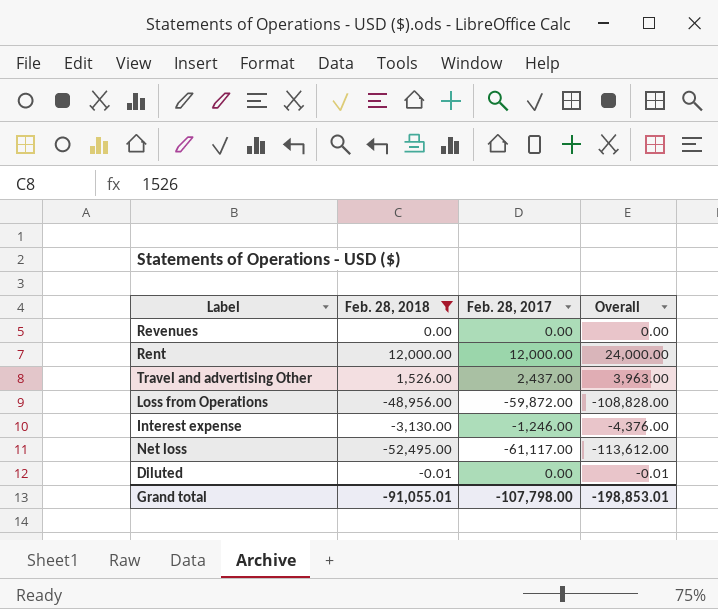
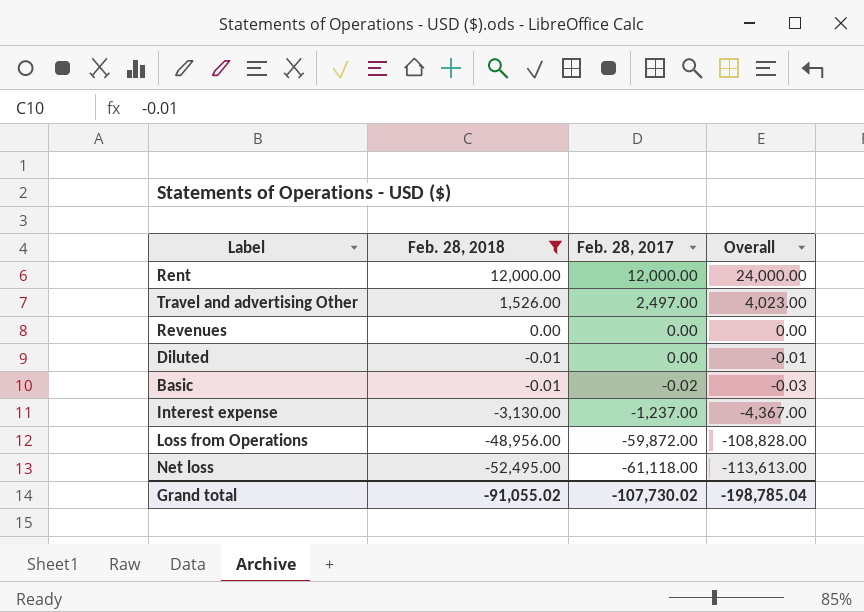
row order: none -> Feb. 28, 2018 descending
Travel and advertising Other | Feb. 28, 2017: 2,437.00 -> 2,497.00
Travel and advertising Other | Overall: 3,963.00 -> 4,023.00
row Basic: none -> -0.01 | -0.02 | -0.03
Interest expense | Feb. 28, 2017: -1,246.00 -> -1,237.00
Interest expense | Overall: -4,376.00 -> -4,367.00
Net loss | Feb. 28, 2017: -61,117.00 -> -61,118.00
Net loss | Overall: -113,612.00 -> -113,613.00
Grand total | Feb. 28, 2018: -91,055.01 -> -91,055.02
Grand total | Feb. 28, 2017: -107,798.00 -> -107,730.02
Grand total | Overall: -198,853.01 -> -198,785.04

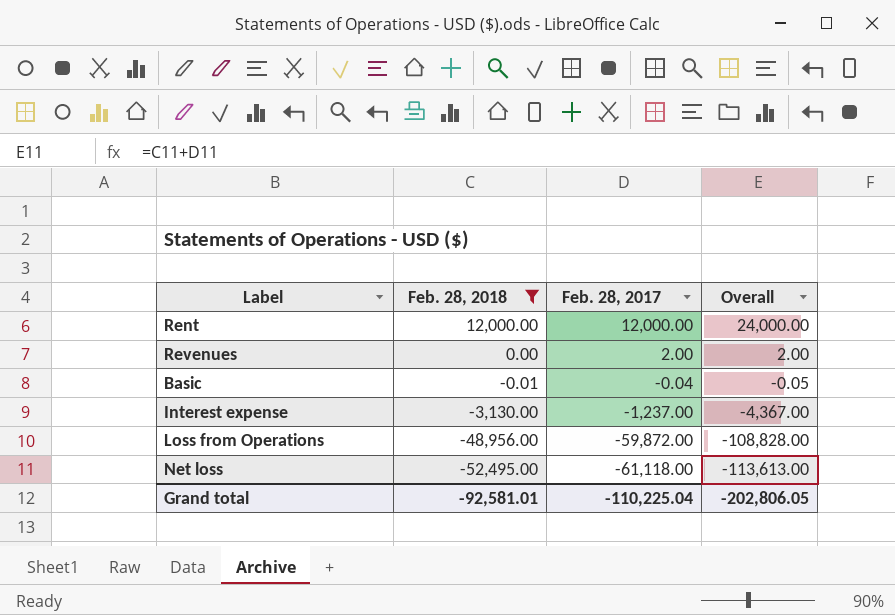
row Travel and advertising Other: 1,526.00 | 2,497.00 | 4,023.00 -> none
row Diluted: -0.01 | 0.00 | -0.01 -> none
Revenues | Feb. 28, 2017: 0.00 -> 2.00
Revenues | Overall: 0.00 -> 2.00
Basic | Feb. 28, 2017: -0.02 -> -0.04
Basic | Overall: -0.03 -> -0.05
Grand total | Feb. 28, 2018: -91,055.02 -> -92,581.01
Grand total | Feb. 28, 2017: -107,730.02 -> -110,225.04
Grand total | Overall: -198,785.04 -> -202,806.05

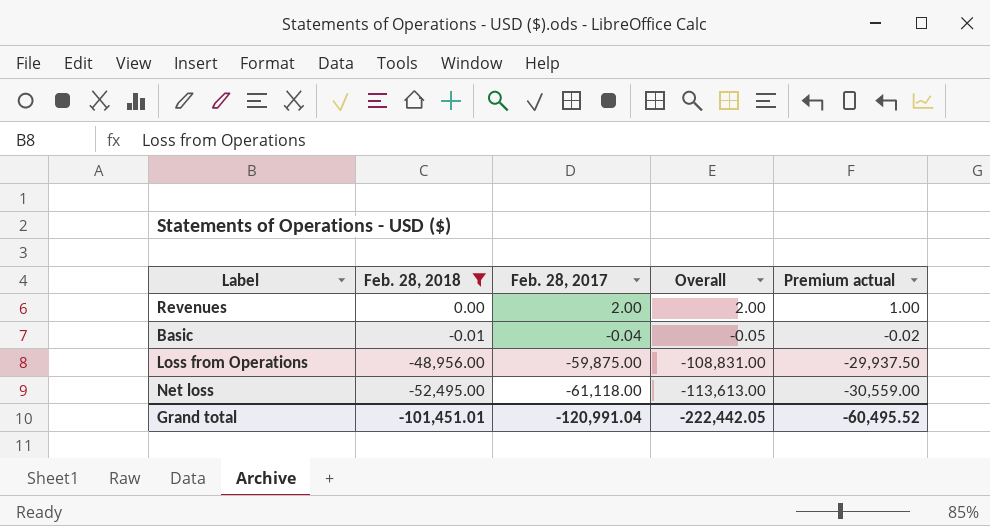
column Premium actual | formula: none -> [Feb. 28, 2017] * 0.5
row Rent: 12,000.00 | 12,000.00 | 24,000.00 -> none
row Interest expense: -3,130.00 | -1,237.00 | -4,367.00 -> none
Loss from Operations | Feb. 28, 2017: -59,872.00 -> -59,875.00
Loss from Operations | Overall: -108,828.00 -> -108,831.00
Grand total | Feb. 28, 2018: -92,581.01 -> -101,451.01
Grand total | Feb. 28, 2017: -110,225.04 -> -120,991.04
Grand total | Overall: -202,806.05 -> -222,442.05

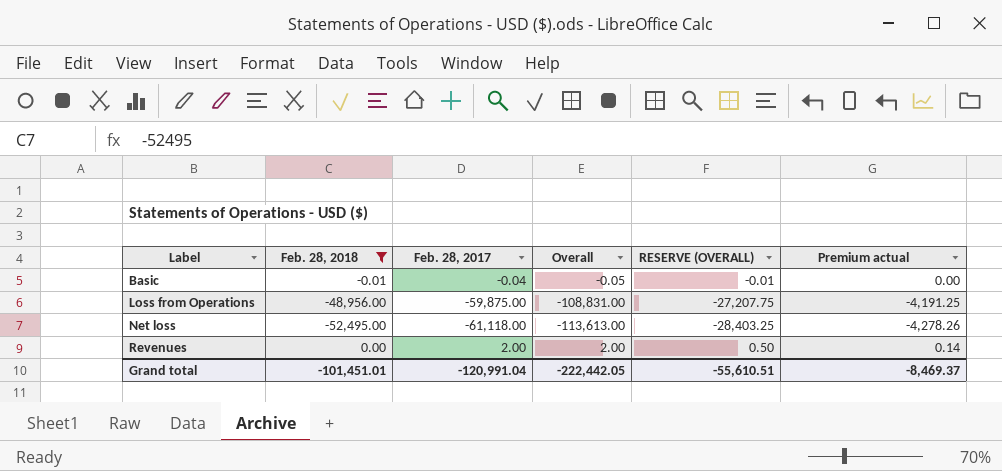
row order: Feb. 28, 2018 descending -> Label ascending
column RESERVE (OVERALL) | formula: none -> [Overall] * 0.25
column Premium actual | formula: [Feb. 28, 2017] * 0.5 -> [Feb. 28, 2017] * 0.07
Grand total | Premium actual: -60,495.52 -> -8,469.37

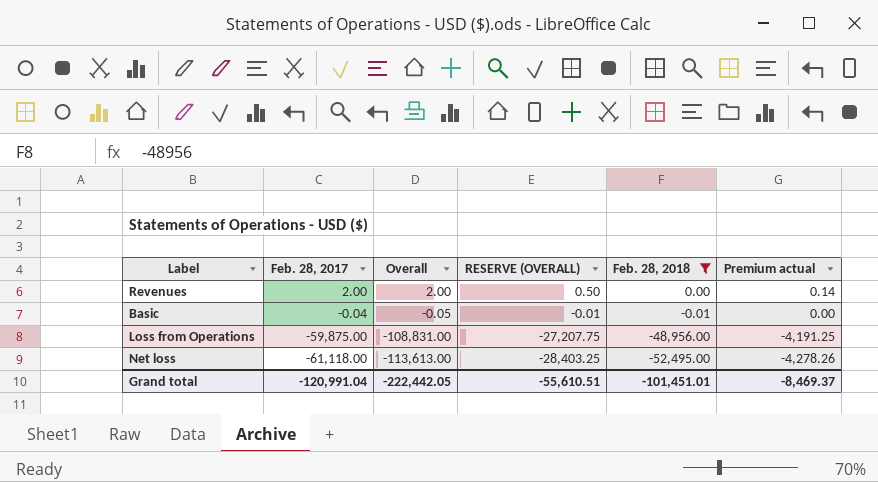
row order: Label ascending -> Feb. 28, 2017 descending
column Feb. 28, 2018 | position: 2 -> 5

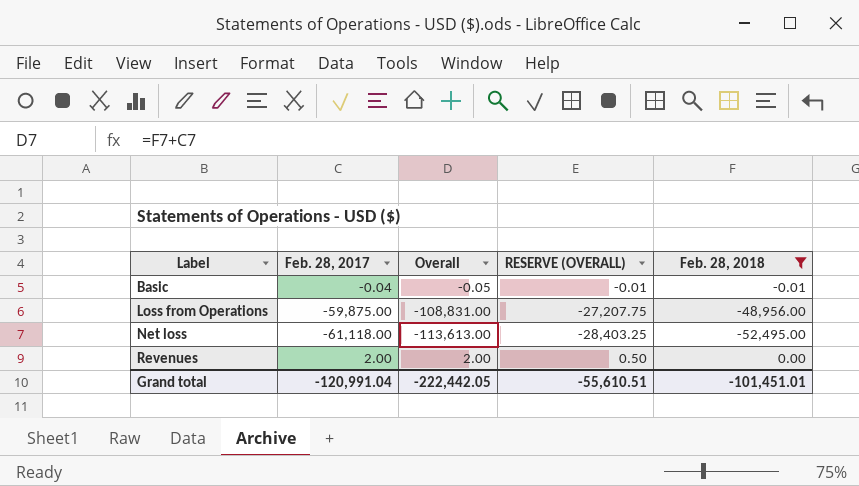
row order: Feb. 28, 2017 descending -> Label ascending
column Premium actual | formula: [Feb. 28, 2017] * 0.07 -> none

